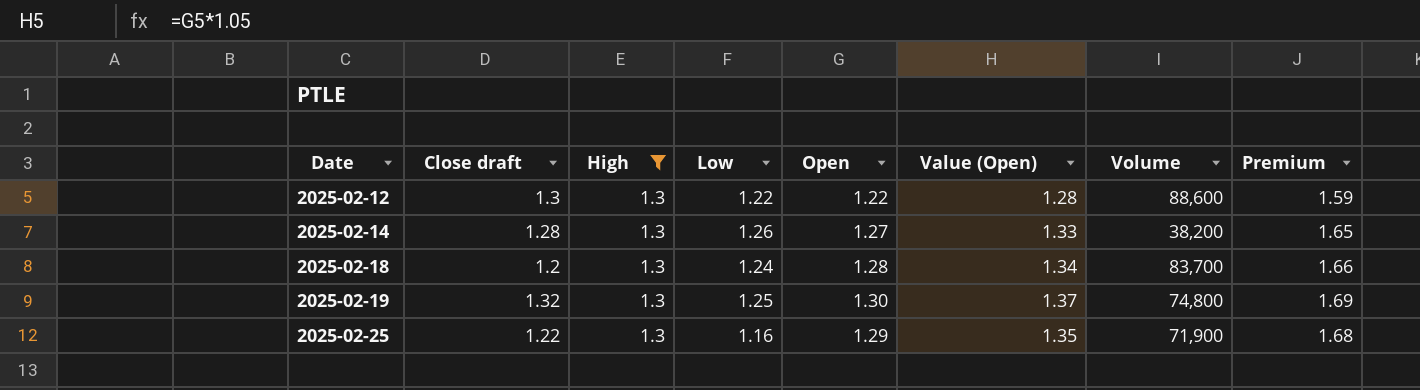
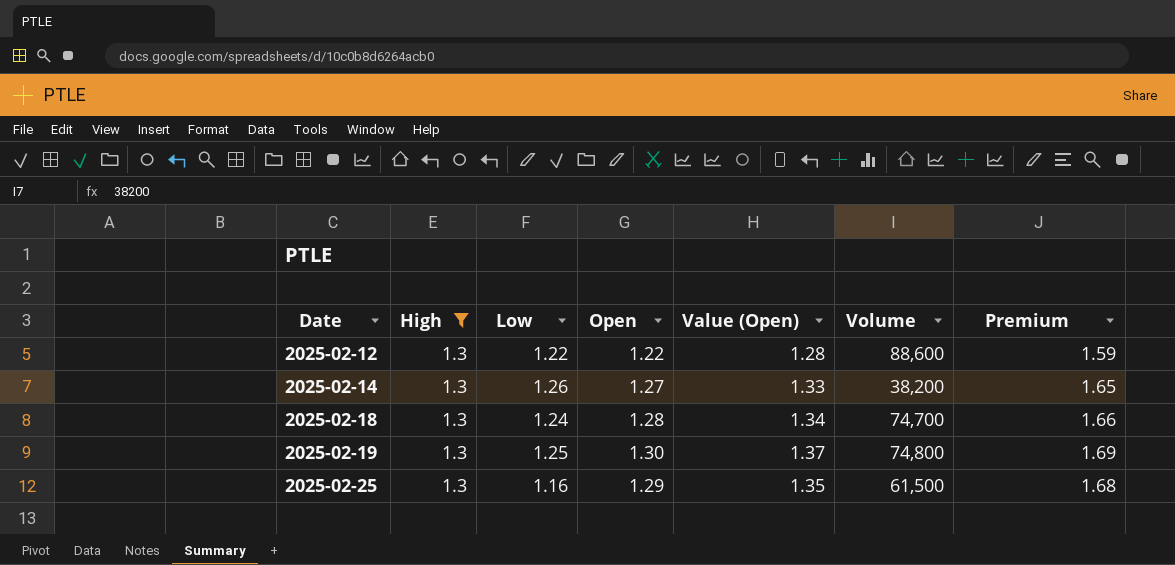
column Close draft | position: 2 -> none
2025-02-18 | Volume: 83,700 -> 74,700
2025-02-25 | Volume: 71,900 -> 61,500

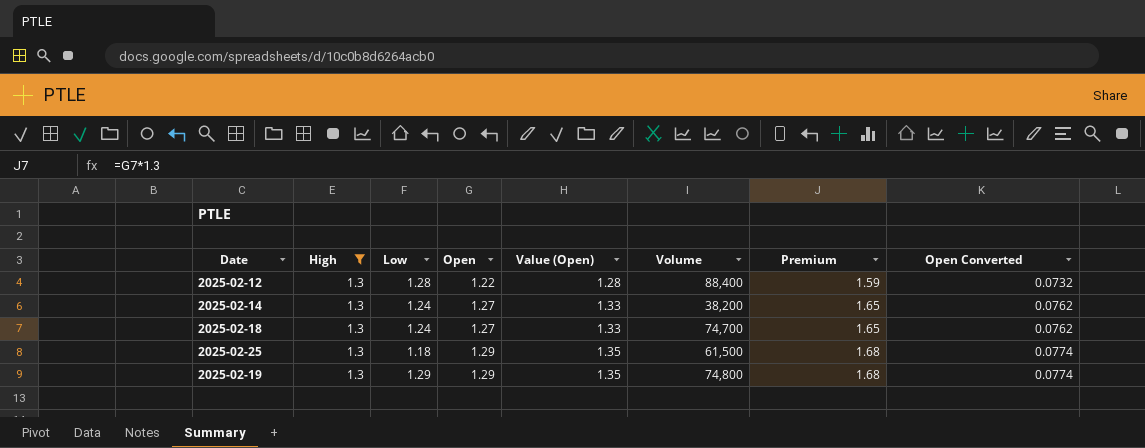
row order: Date ascending -> Open ascending
column Open Converted | formula: none -> [Open] * 0.06
2025-02-12 | Low: 1.22 -> 1.28
2025-02-12 | Volume: 88,600 -> 88,400
2025-02-14 | Low: 1.26 -> 1.24
2025-02-18 | Open: 1.28 -> 1.27
2025-02-18 | Value (Open): 1.34 -> 1.33
2025-02-18 | Premium: 1.66 -> 1.65
2025-02-25 | Low: 1.16 -> 1.18
2025-02-19 | Low: 1.25 -> 1.29
2025-02-19 | Open: 1.30 -> 1.29
2025-02-19 | Value (Open): 1.37 -> 1.35
2025-02-19 | Premium: 1.69 -> 1.68

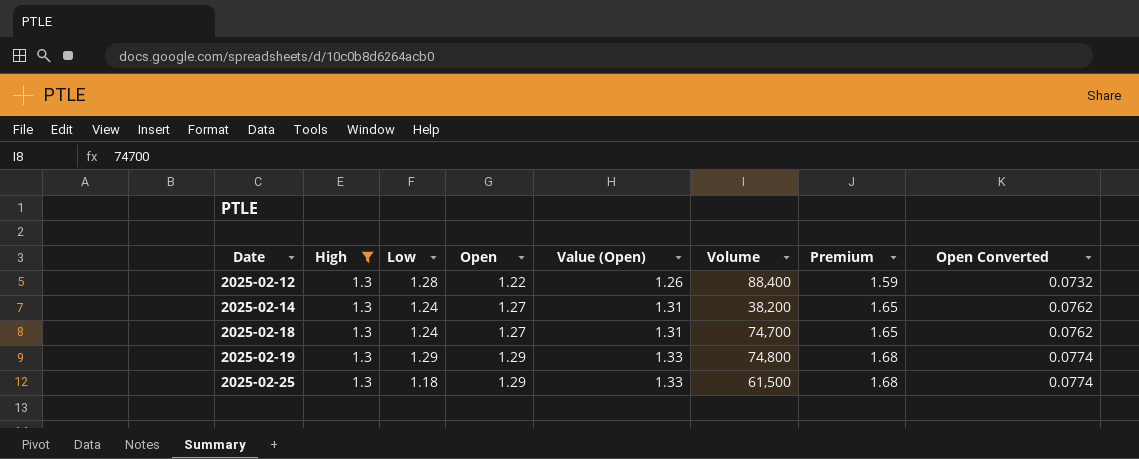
row order: Open ascending -> Date ascending
column Value (Open) | formula: [Open] * 1.05 -> [Open] * 1.03

